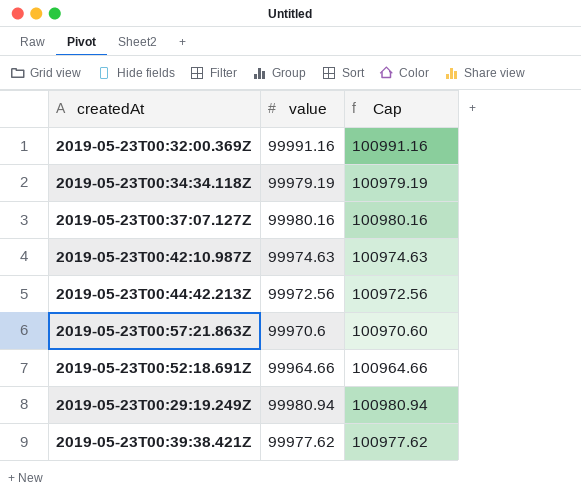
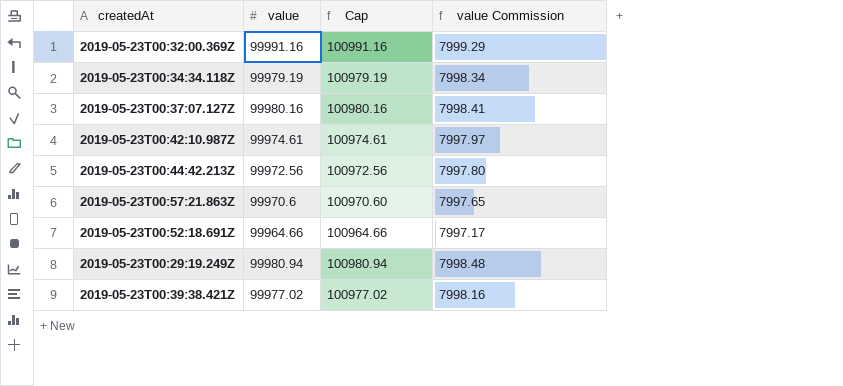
column value Commission | formula: none -> [value] * 0.08
2019-05-23T00:42:10.987Z | value: 99974.63 -> 99974.61
2019-05-23T00:42:10.987Z | Cap: 100974.63 -> 100974.61
2019-05-23T00:39:38.421Z | value: 99977.62 -> 99977.02
2019-05-23T00:39:38.421Z | Cap: 100977.62 -> 100977.02

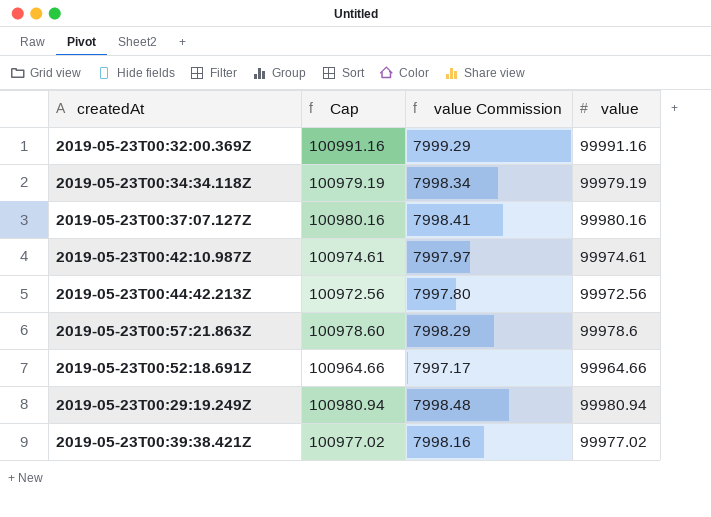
column value | position: 2 -> 4
2019-05-23T00:57:21.863Z | Cap: 100970.60 -> 100978.60
2019-05-23T00:57:21.863Z | value Commission: 7997.65 -> 7998.29
2019-05-23T00:57:21.863Z | value: 99970.6 -> 99978.6

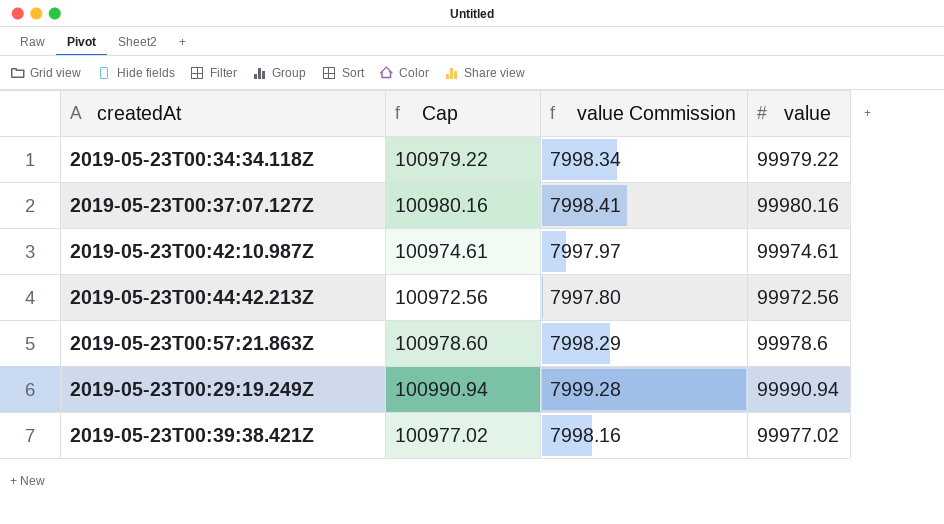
row 2019-05-23T00:32:00.369Z: 100991.16 | 7999.29 | 99991.16 -> none
row 2019-05-23T00:52:18.691Z: 100964.66 | 7997.17 | 99964.66 -> none
2019-05-23T00:34:34.118Z | Cap: 100979.19 -> 100979.22
2019-05-23T00:34:34.118Z | value: 99979.19 -> 99979.22
2019-05-23T00:29:19.249Z | Cap: 100980.94 -> 100990.94
2019-05-23T00:29:19.249Z | value Commission: 7998.48 -> 7999.28
2019-05-23T00:29:19.249Z | value: 99980.94 -> 99990.94

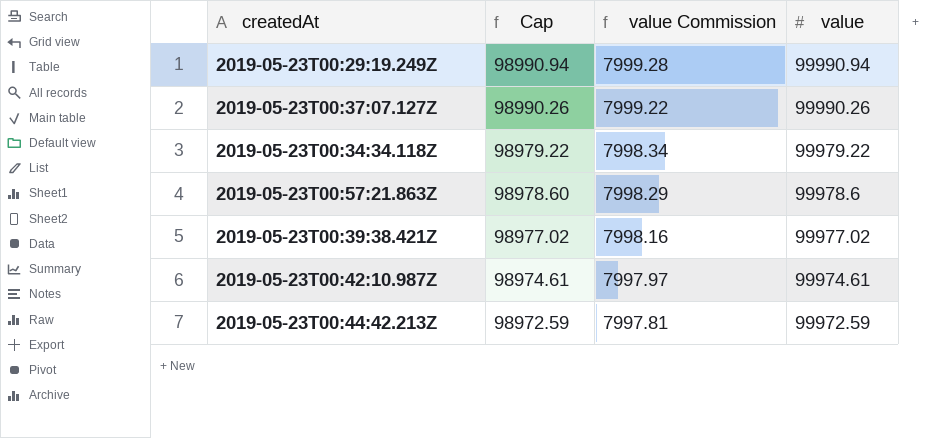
row order: none -> Cap descending
column Cap | formula: [value] + 1000 -> [value] - 1000
2019-05-23T00:37:07.127Z | value Commission: 7998.41 -> 7999.22
2019-05-23T00:37:07.127Z | value: 99980.16 -> 99990.26
2019-05-23T00:44:42.213Z | value Commission: 7997.80 -> 7997.81
2019-05-23T00:44:42.213Z | value: 99972.56 -> 99972.59

